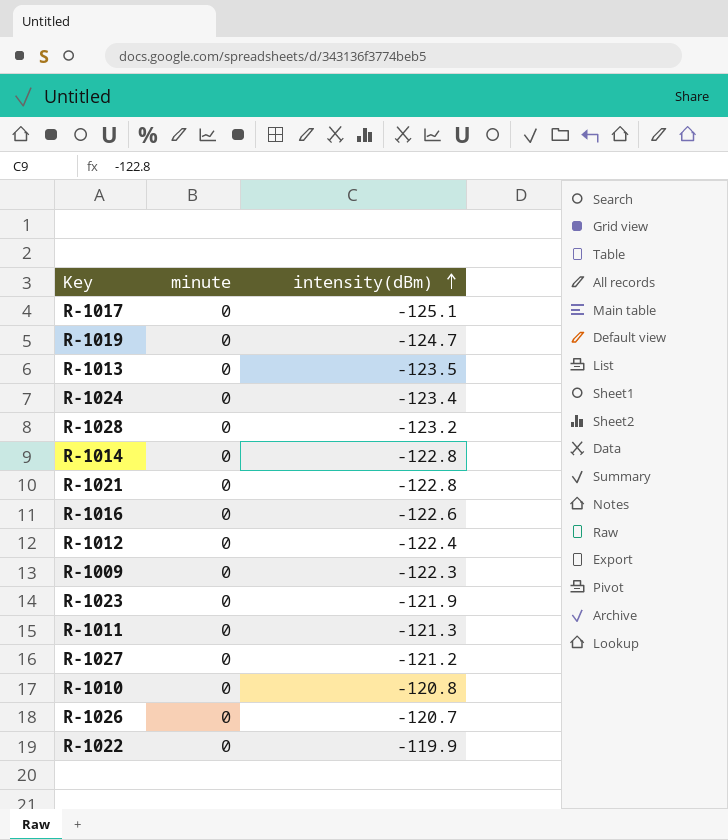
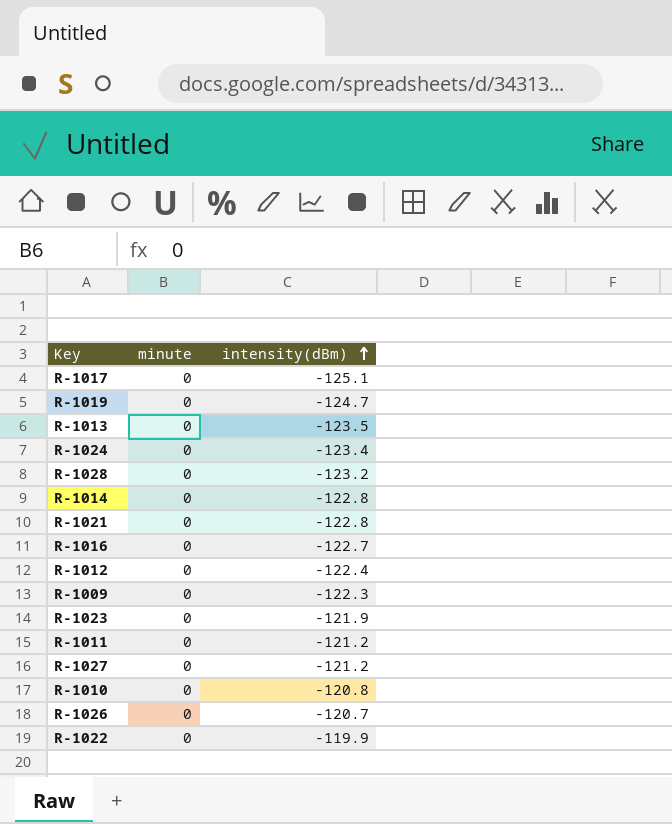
R-1016 | intensity(dBm): -122.6 -> -122.7
R-1011 | intensity(dBm): -121.3 -> -121.2

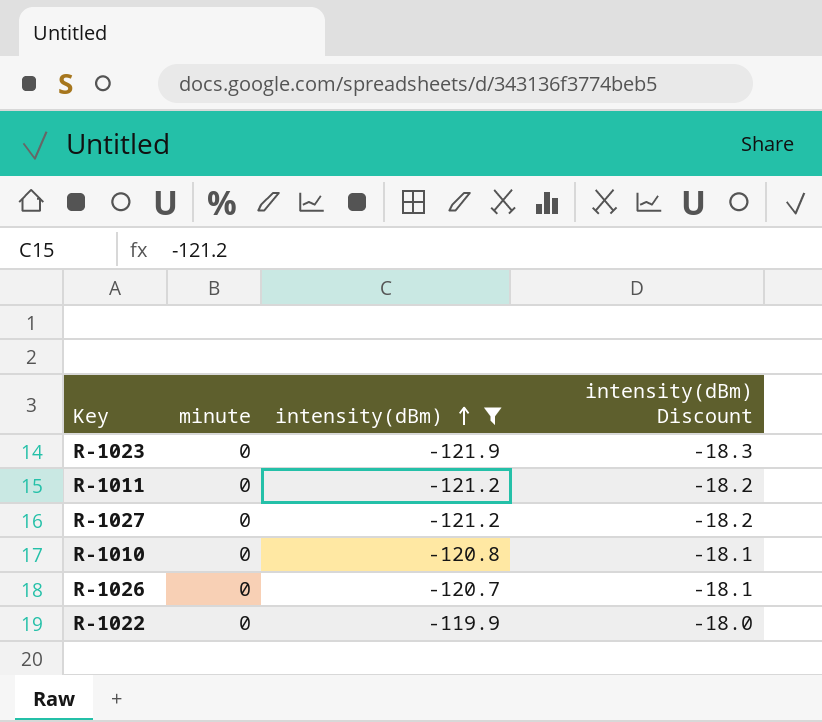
filter: none -> intensity(dBm) >= -121.9
column intensity(dBm) Discount | formula: none -> [intensity(dBm)] * 0.15

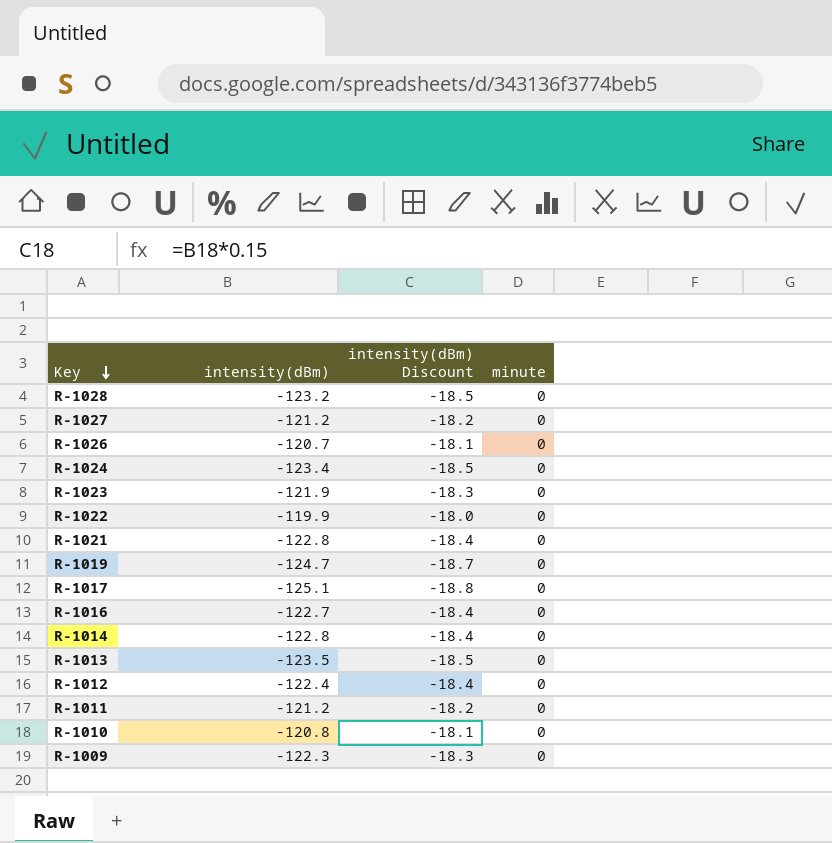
filter: intensity(dBm) >= -121.9 -> none
row order: intensity(dBm) ascending -> Key descending
column minute | position: 2 -> 4

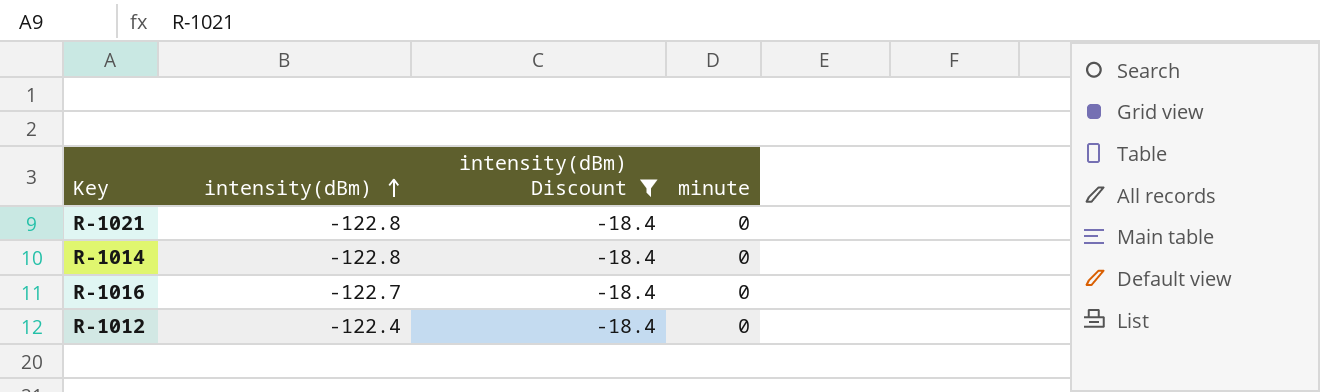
filter: none -> intensity(dBm) Discount = -18.4
row order: Key descending -> intensity(dBm) ascending

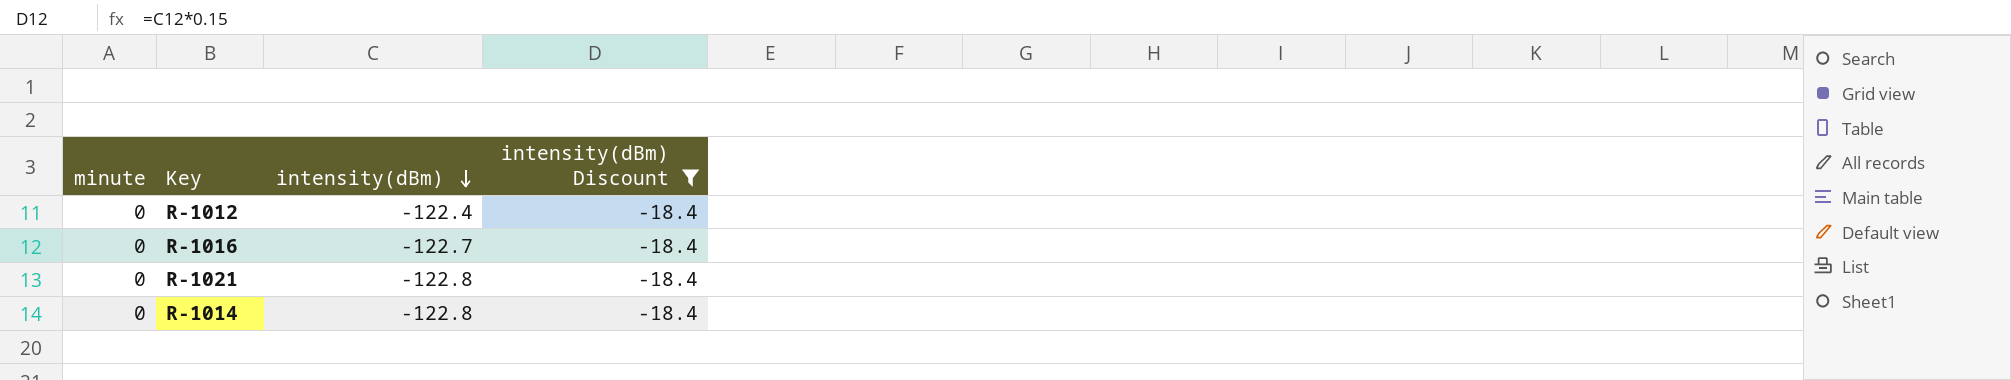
row order: intensity(dBm) ascending -> intensity(dBm) descending
column minute | position: 4 -> 1

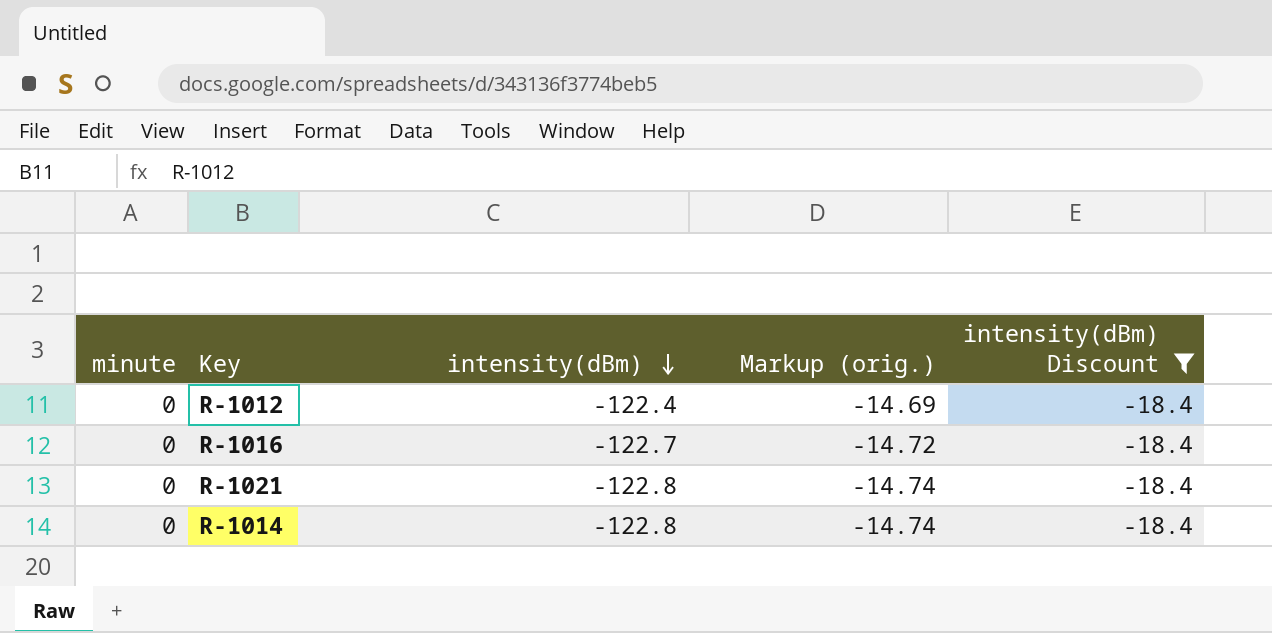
column Markup (orig.) | formula: none -> [intensity(dBm)] * 0.12

